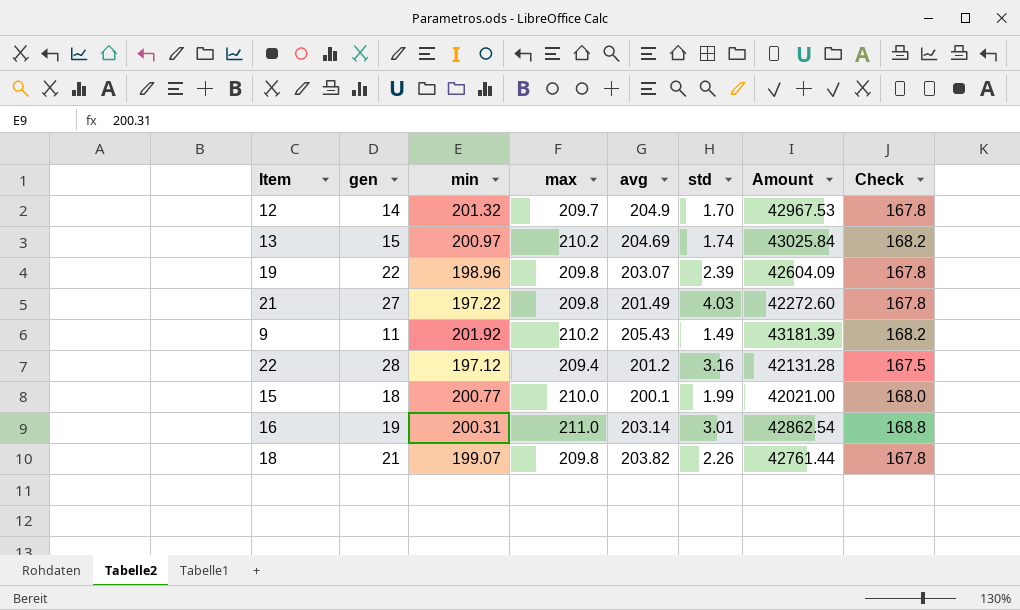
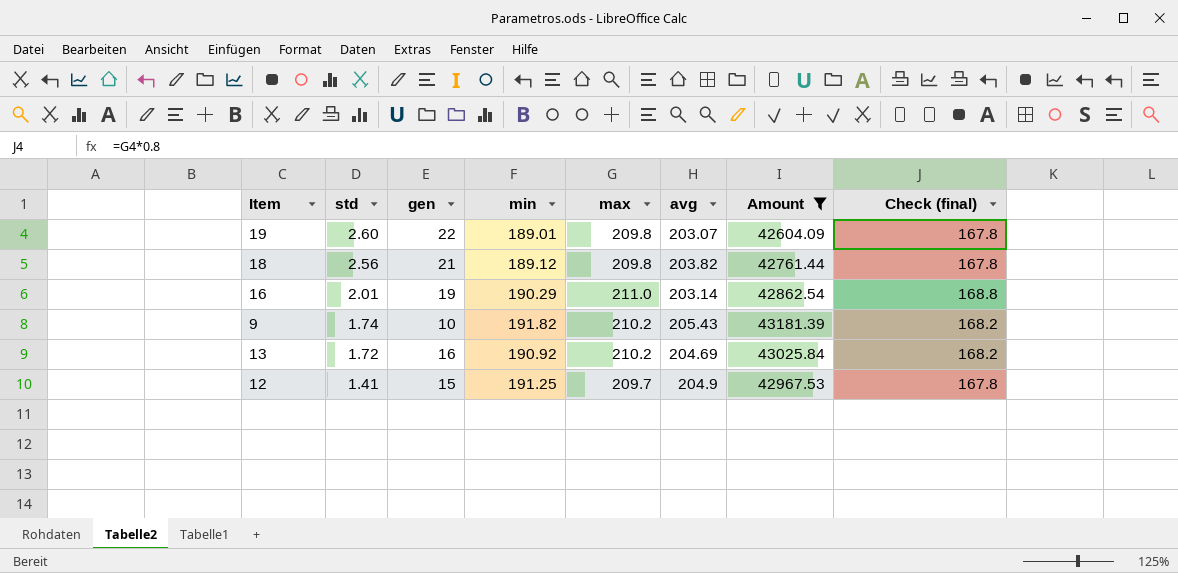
filter: none -> Amount >= 42604.09
row order: none -> std descending
column std | position: 6 -> 2
column name: Check -> Check (final)
19 | std: 2.39 -> 2.60
19 | min: 198.96 -> 189.01
18 | std: 2.26 -> 2.56
18 | min: 199.07 -> 189.12
16 | std: 3.01 -> 2.01
16 | min: 200.31 -> 190.29
9 | std: 1.49 -> 1.74
9 | gen: 11 -> 10
9 | min: 201.92 -> 191.82
13 | std: 1.74 -> 1.72
13 | gen: 15 -> 16
13 | min: 200.97 -> 190.92
12 | std: 1.70 -> 1.41
12 | gen: 14 -> 15
12 | min: 201.32 -> 191.25

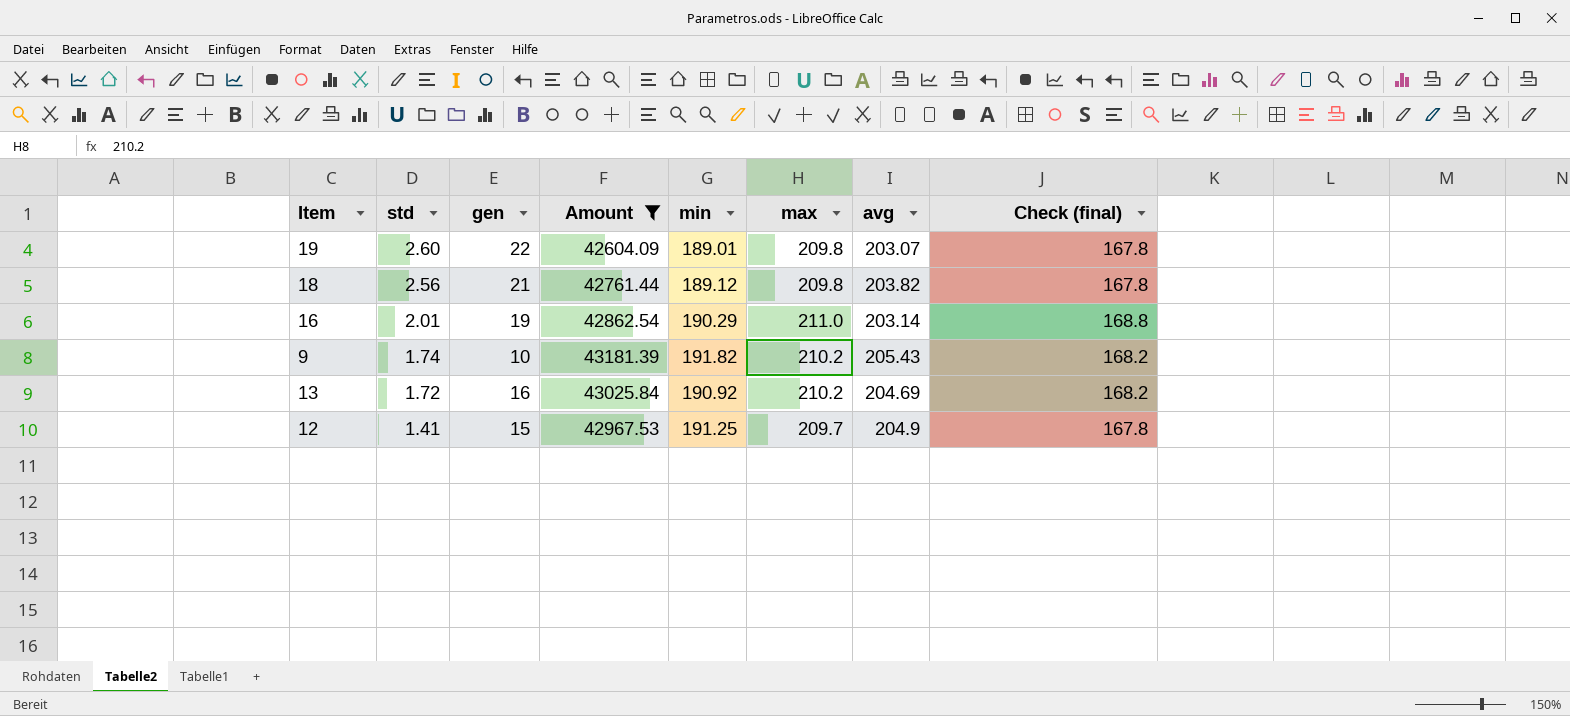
column Amount | position: 7 -> 4

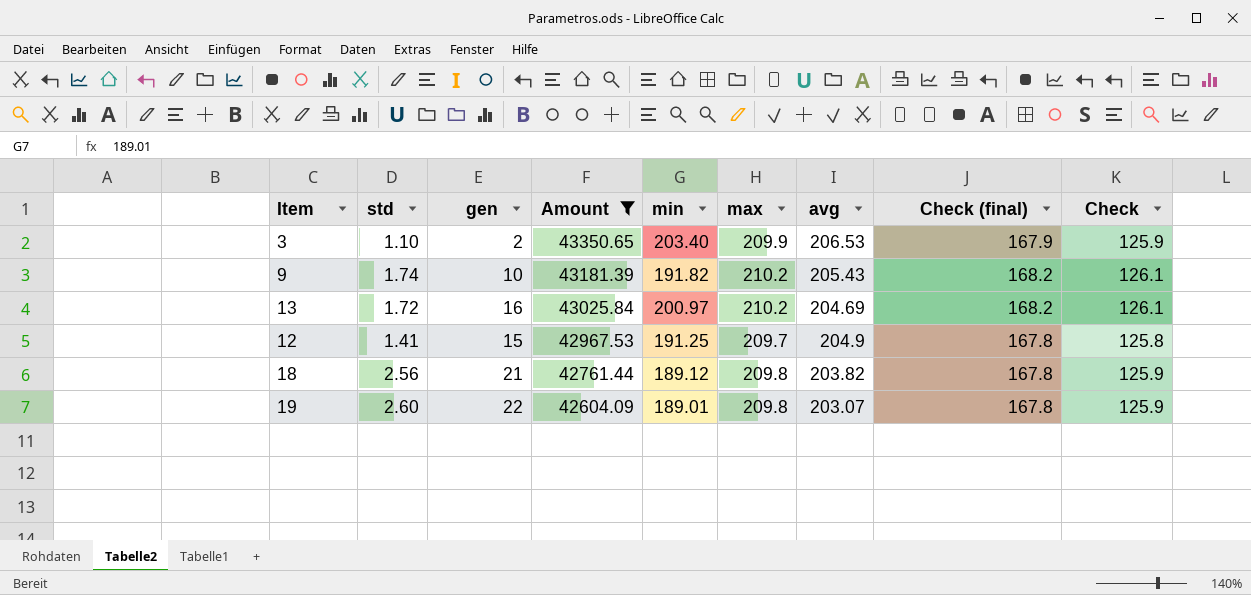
row order: std descending -> Amount descending
column Check | formula: none -> [max] * 0.6
row 16: 2.01 | 19 | 42862.54 | 190.29 | 211.0 | 203.14 | 168.8 -> none
row 3: none -> 1.10 | 2 | 43350.65 | 203.40 | 209.9 | 206.53 | 167.9 | 125.9
13 | min: 190.92 -> 200.97

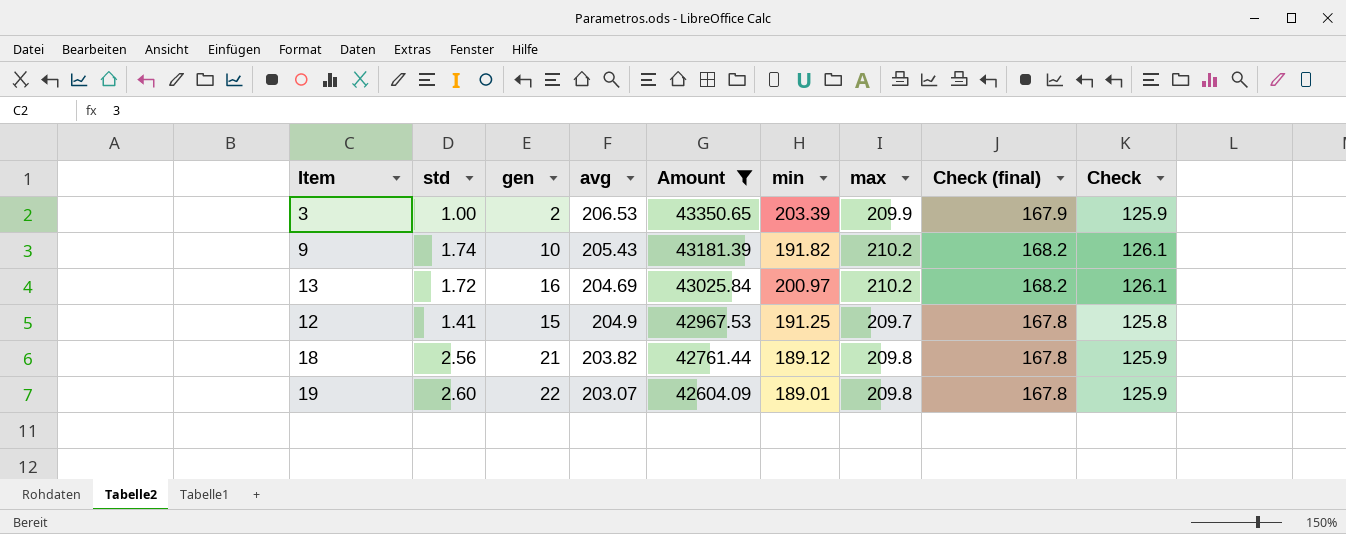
column avg | position: 7 -> 4
3 | std: 1.10 -> 1.00
3 | min: 203.40 -> 203.39

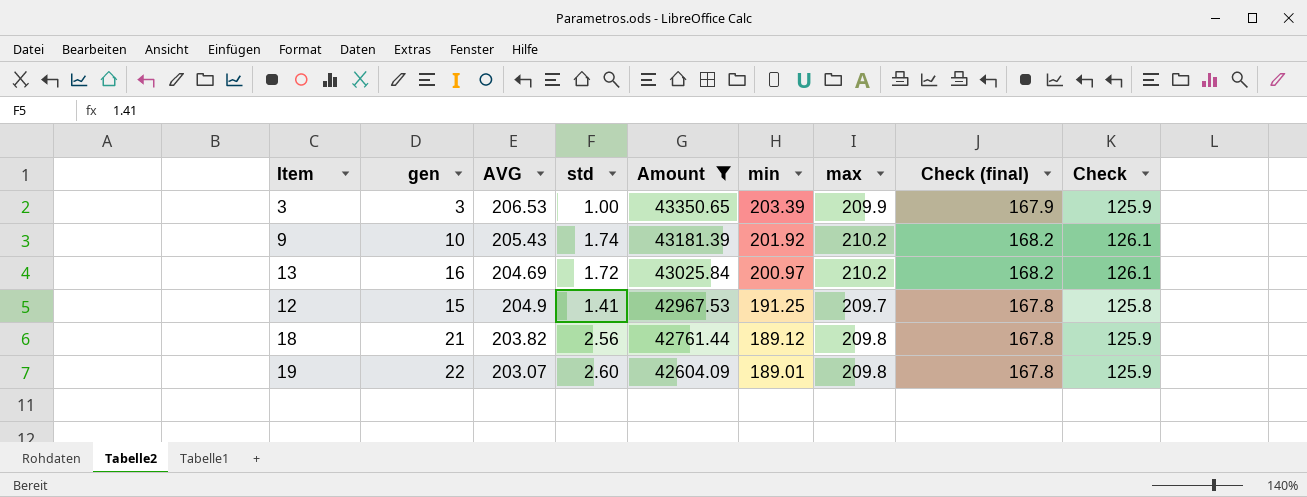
column name: avg -> AVG
column std | position: 2 -> 4
3 | gen: 2 -> 3
9 | min: 191.82 -> 201.92

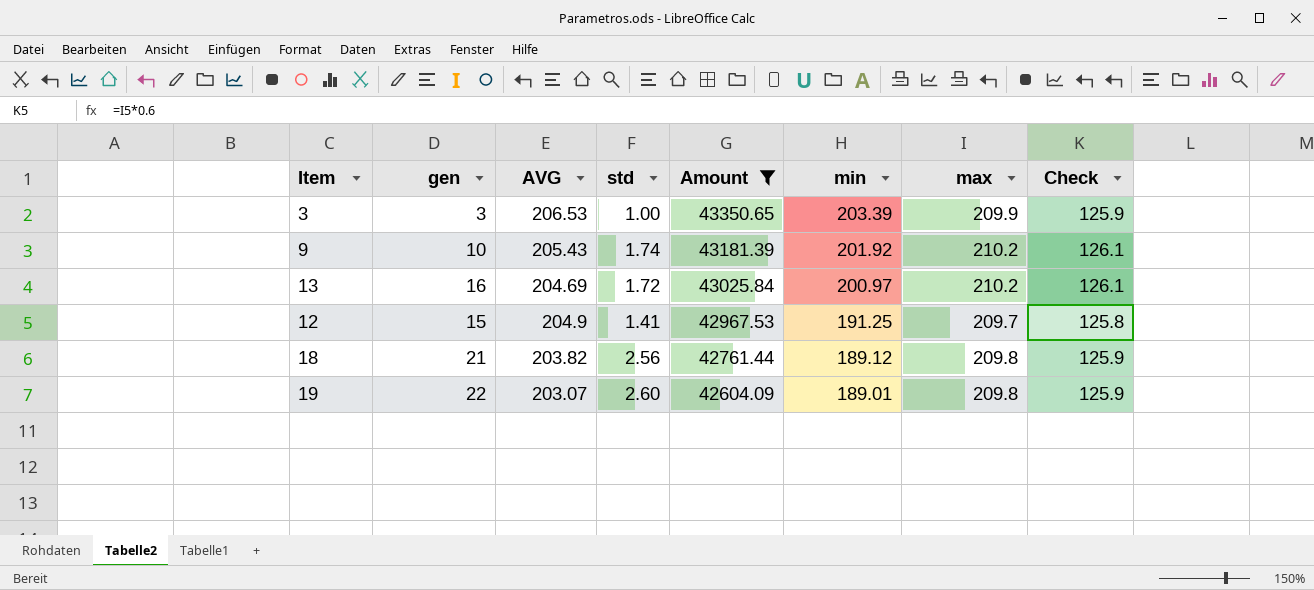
column Check (final) | formula: [max] * 0.8 -> none

